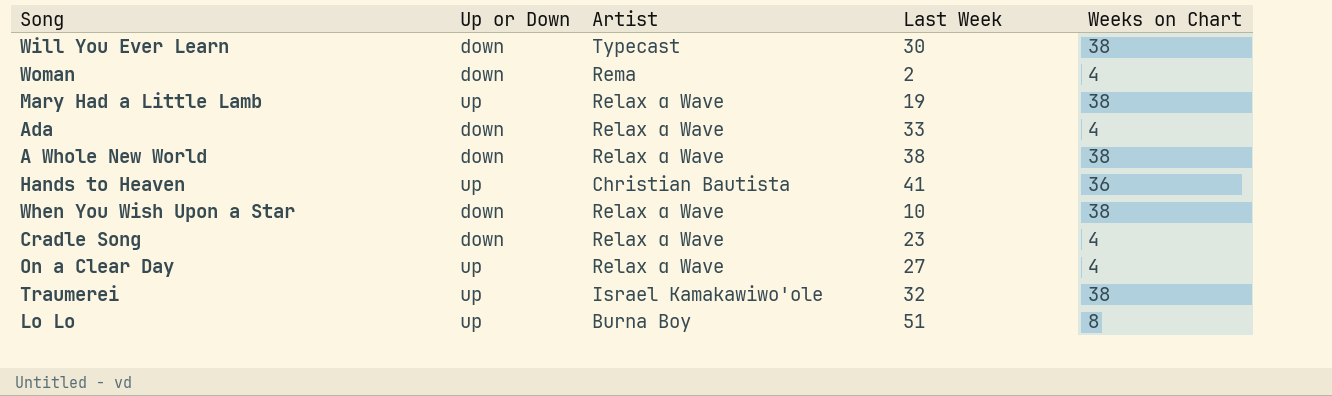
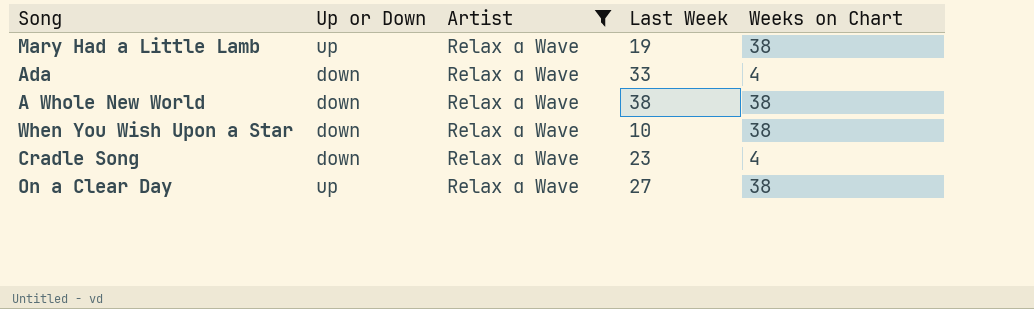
filter: none -> Artist = Relax α Wave
On a Clear Day | Weeks on Chart: 4 -> 38

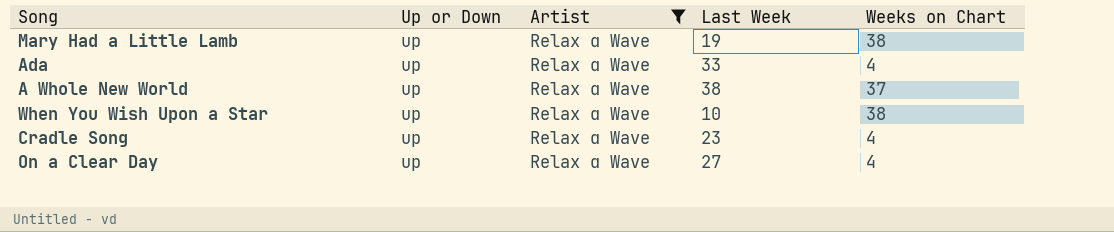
Ada | Up or Down: down -> up
A Whole New World | Up or Down: down -> up
A Whole New World | Weeks on Chart: 38 -> 37
When You Wish Upon a Star | Up or Down: down -> up
Cradle Song | Up or Down: down -> up
On a Clear Day | Weeks on Chart: 38 -> 4

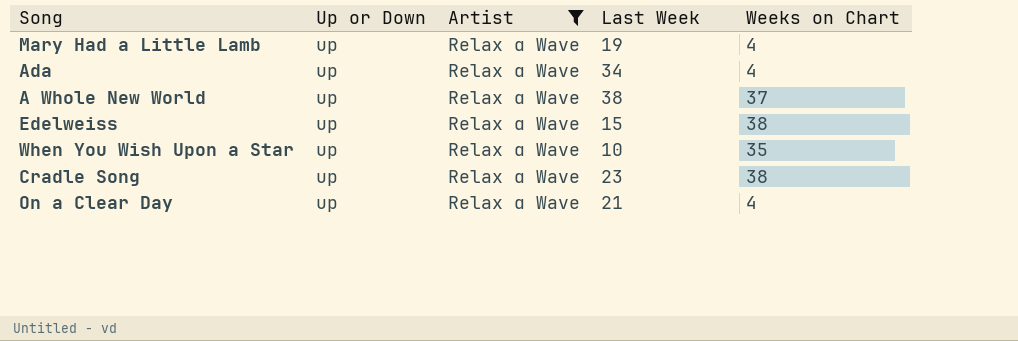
Mary Had a Little Lamb | Weeks on Chart: 38 -> 4
Ada | Last Week: 33 -> 34
row Edelweiss: none -> up | Relax α Wave | 15 | 38
When You Wish Upon a Star | Weeks on Chart: 38 -> 35
Cradle Song | Weeks on Chart: 4 -> 38
On a Clear Day | Last Week: 27 -> 21

